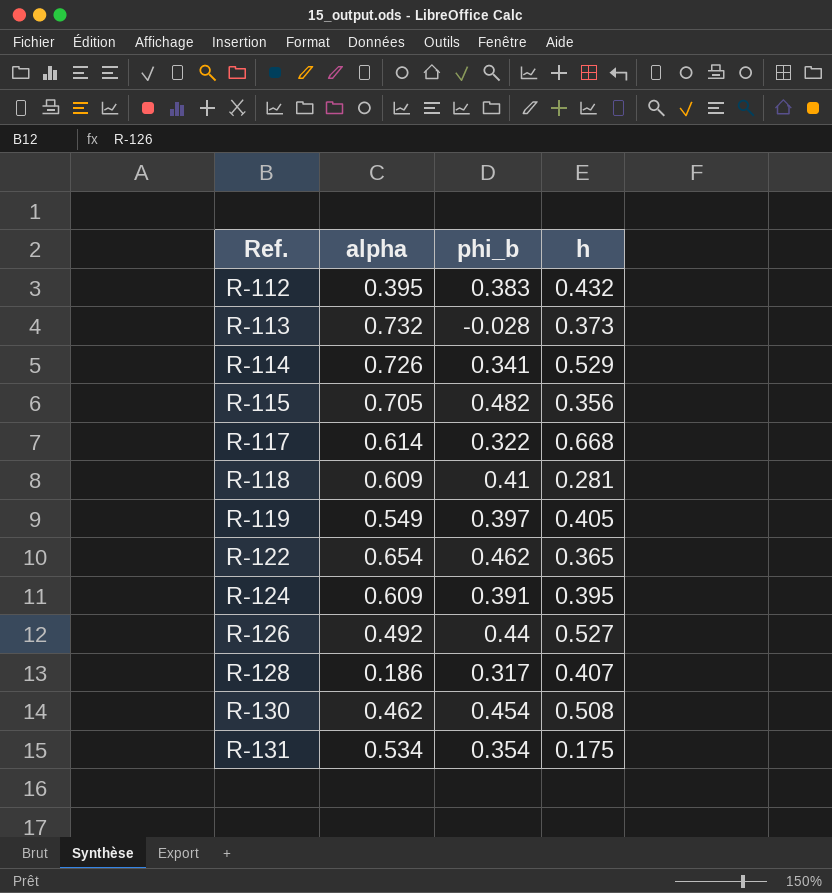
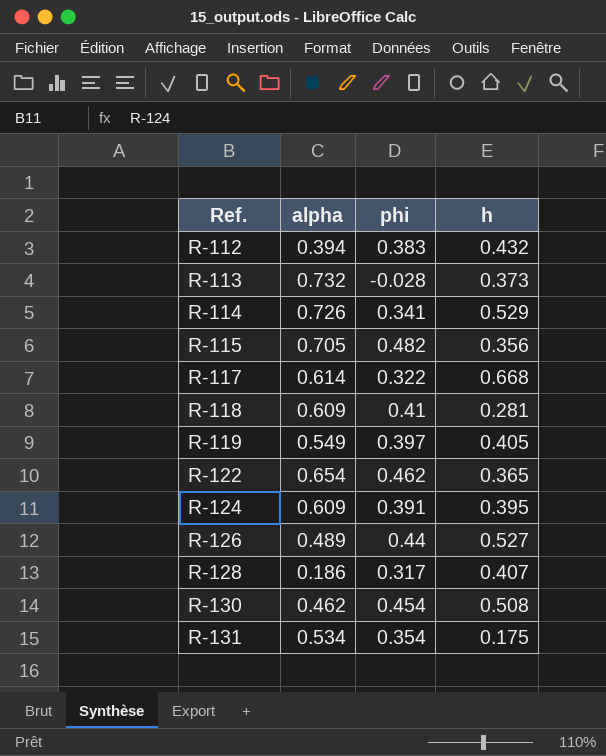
column name: phi_b -> phi
R-112 | alpha: 0.395 -> 0.394
R-126 | alpha: 0.492 -> 0.489

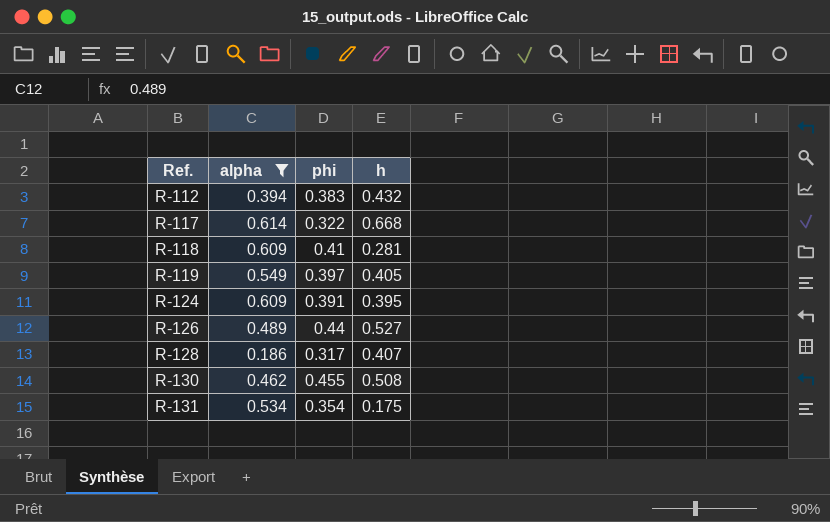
filter: none -> alpha <= 0.614
R-130 | phi: 0.454 -> 0.455

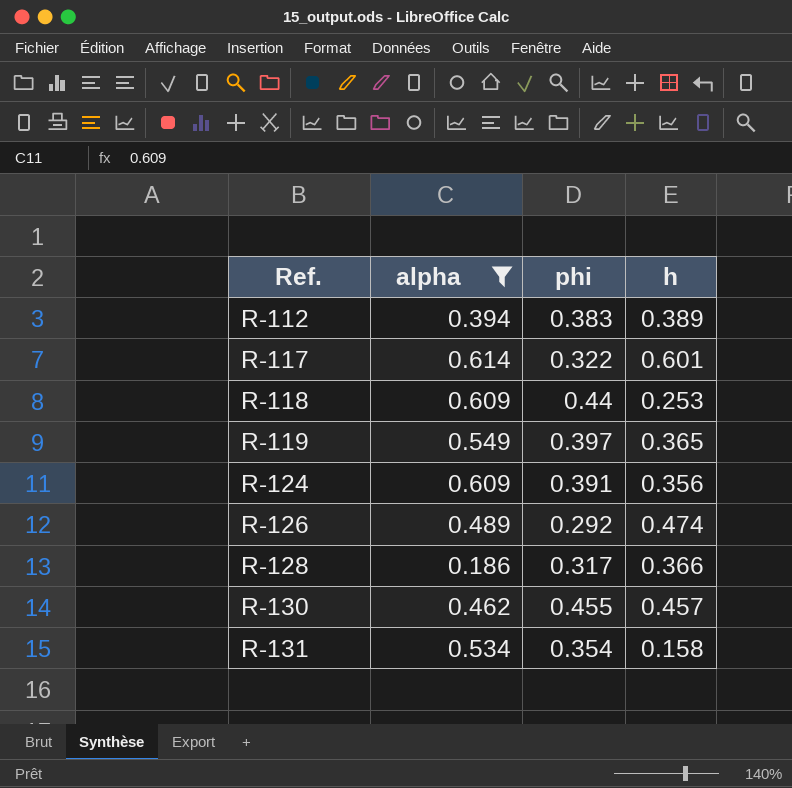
R-112 | h: 0.432 -> 0.389
R-117 | h: 0.668 -> 0.601
R-118 | phi: 0.41 -> 0.44
R-118 | h: 0.281 -> 0.253
R-119 | h: 0.405 -> 0.365
R-124 | h: 0.395 -> 0.356
R-126 | phi: 0.44 -> 0.292
R-126 | h: 0.527 -> 0.474
R-128 | h: 0.407 -> 0.366
R-130 | h: 0.508 -> 0.457
R-131 | h: 0.175 -> 0.158

